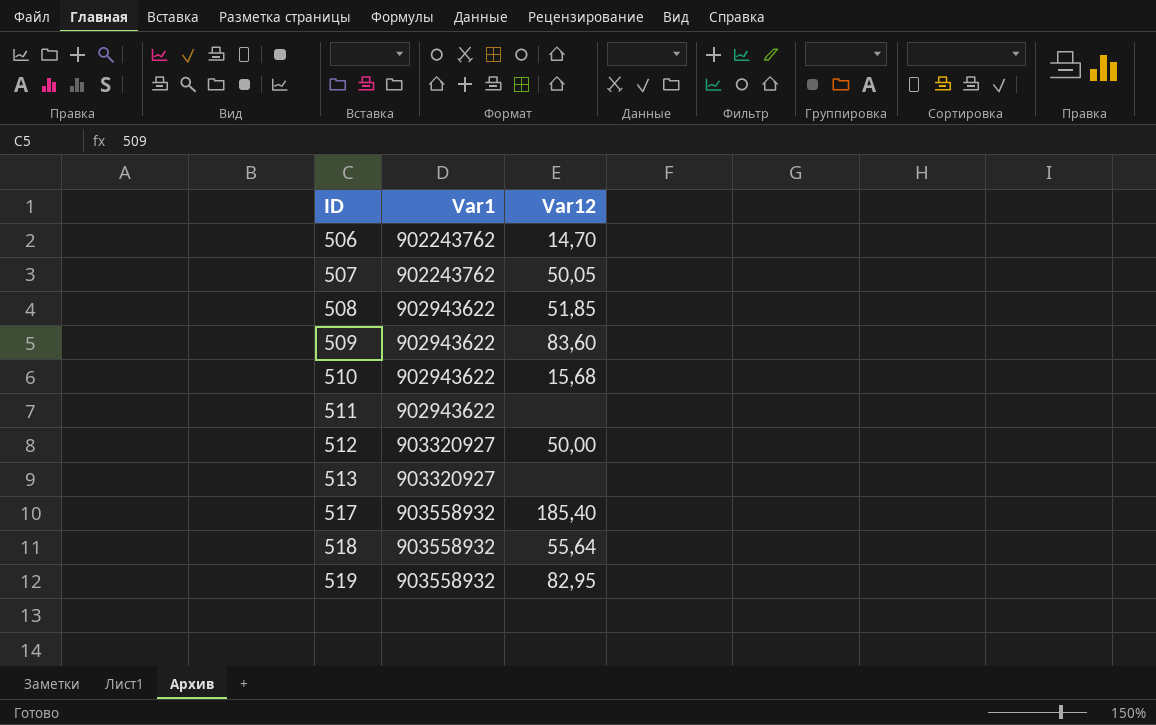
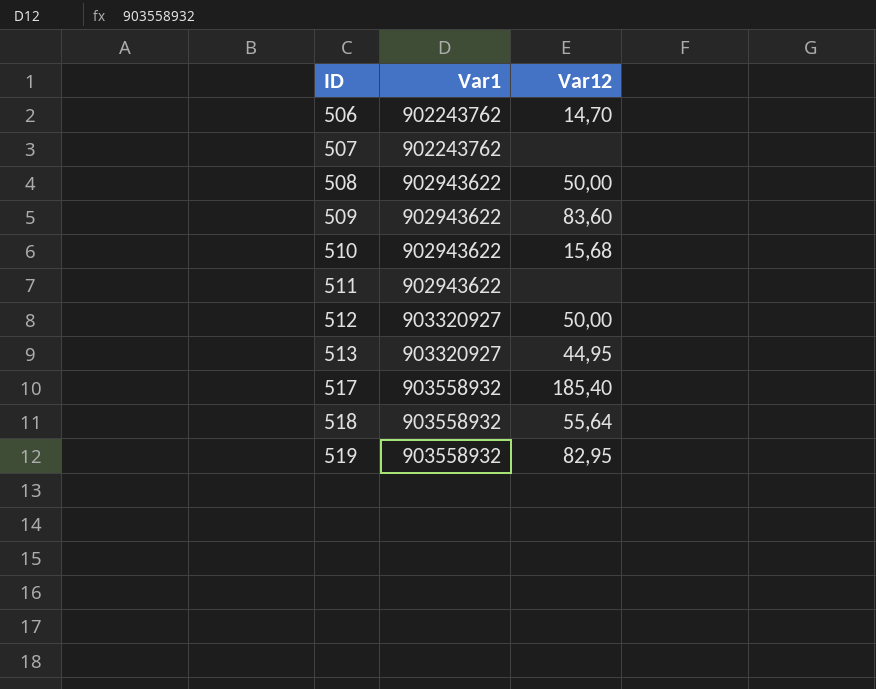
507 | Var12: 50,05 -> none
508 | Var12: 51,85 -> 50,00
513 | Var12: none -> 44,95

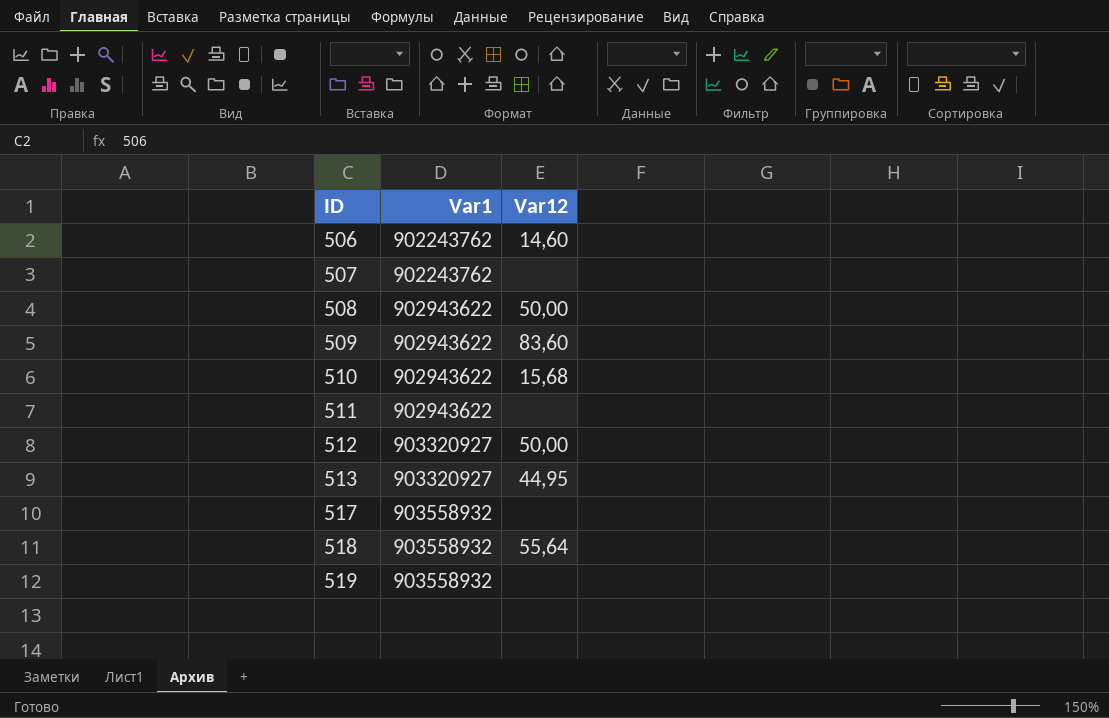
506 | Var12: 14,70 -> 14,60
517 | Var12: 185,40 -> none
519 | Var12: 82,95 -> none

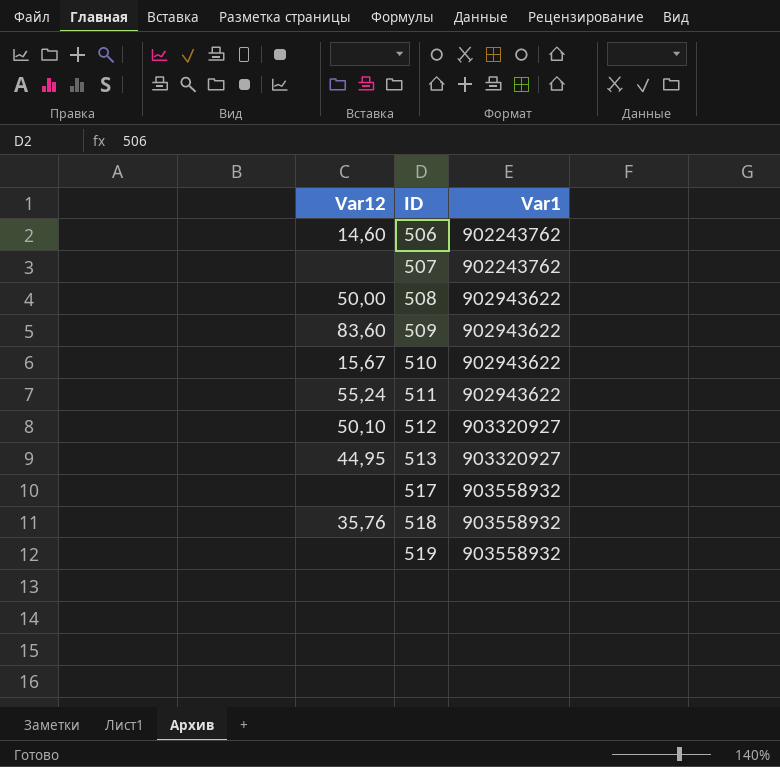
column Var12 | position: 3 -> 1
510 | Var12: 15,68 -> 15,67
511 | Var12: none -> 55,24
512 | Var12: 50,00 -> 50,10
518 | Var12: 55,64 -> 35,76

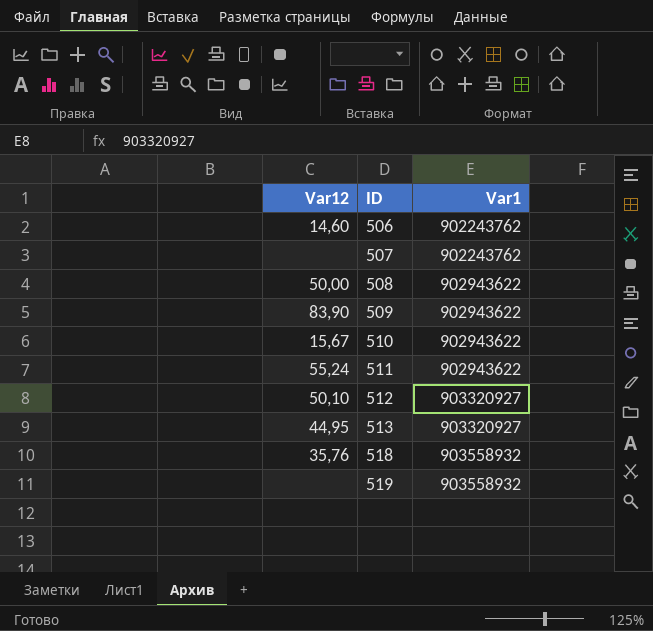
row 517: none | 903558932 -> none
509 | Var12: 83,60 -> 83,90

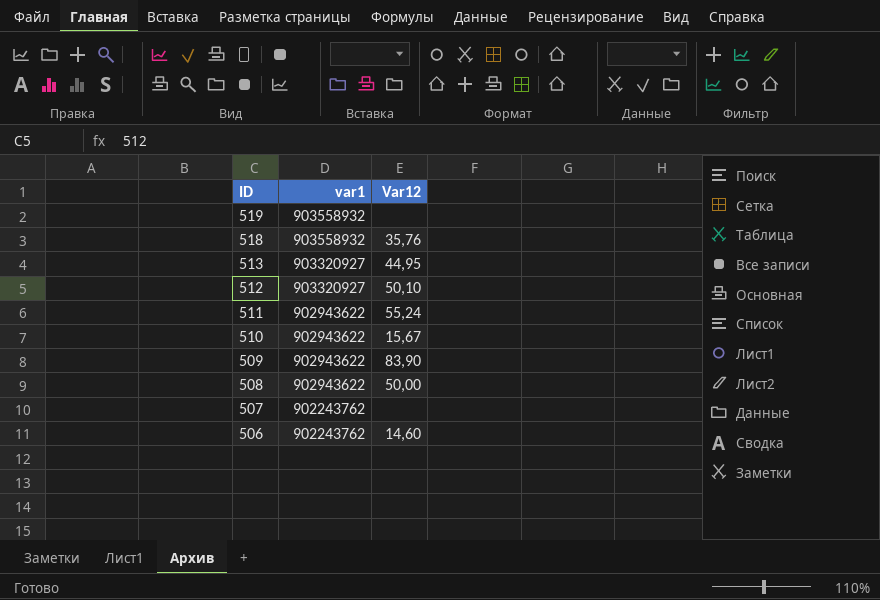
row order: ID ascending -> ID descending
column name: Var1 -> var1
column Var12 | position: 1 -> 3

